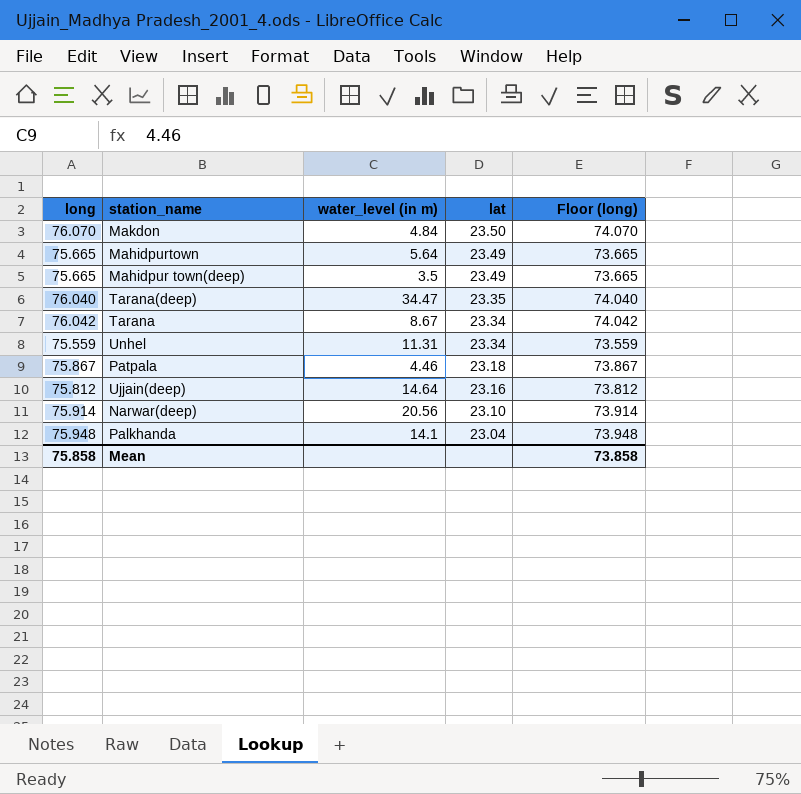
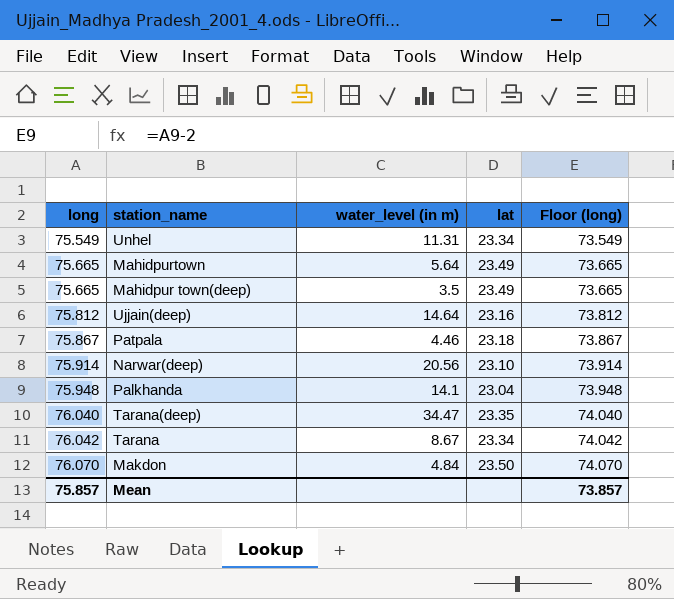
row order: lat descending -> long ascending
Unhel | long: 75.559 -> 75.549
Unhel | Floor (long): 73.559 -> 73.549
Mean | long: 75.858 -> 75.857
Mean | Floor (long): 73.858 -> 73.857

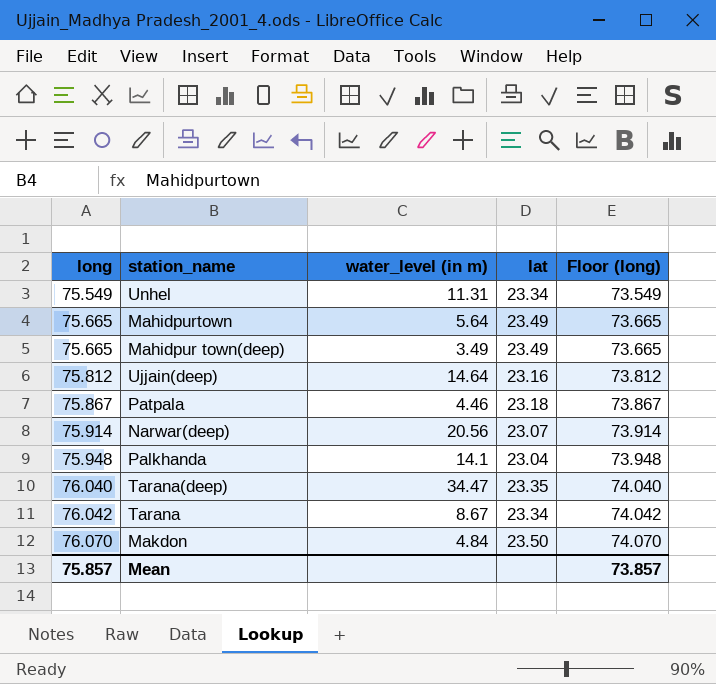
Mahidpur town(deep) | water_level (in m): 3.5 -> 3.49
Narwar(deep) | lat: 23.10 -> 23.07

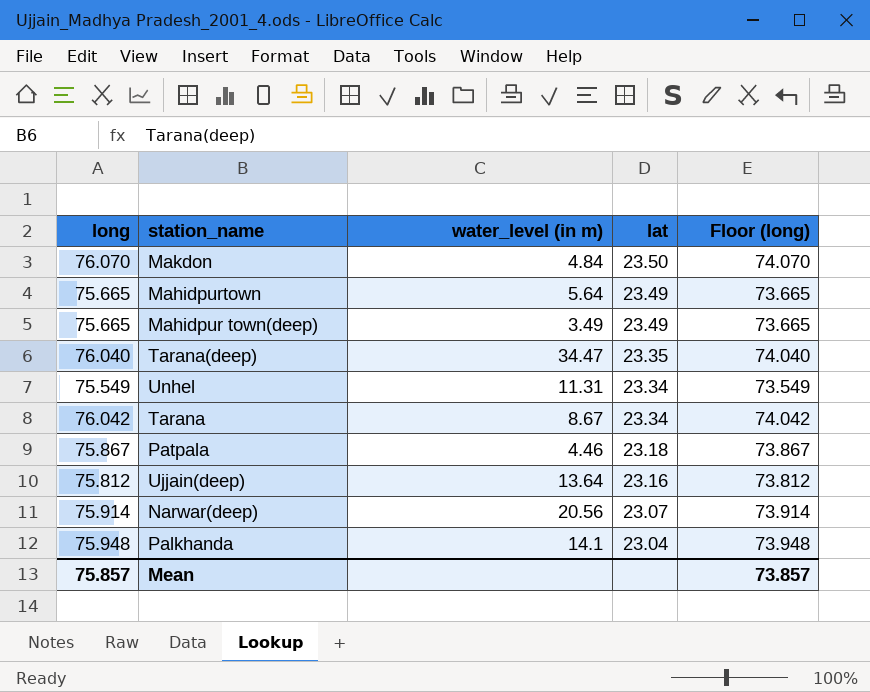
row order: long ascending -> lat descending
Ujjain(deep) | water_level (in m): 14.64 -> 13.64

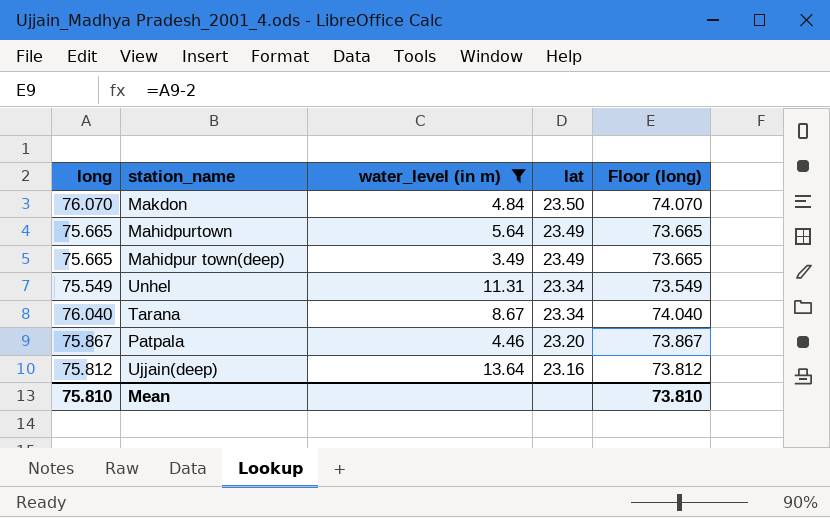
filter: none -> water_level (in m) <= 13.64
Tarana | long: 76.042 -> 76.040
Tarana | Floor (long): 74.042 -> 74.040
Patpala | lat: 23.18 -> 23.20
Mean | long: 75.857 -> 75.810
Mean | Floor (long): 73.857 -> 73.810

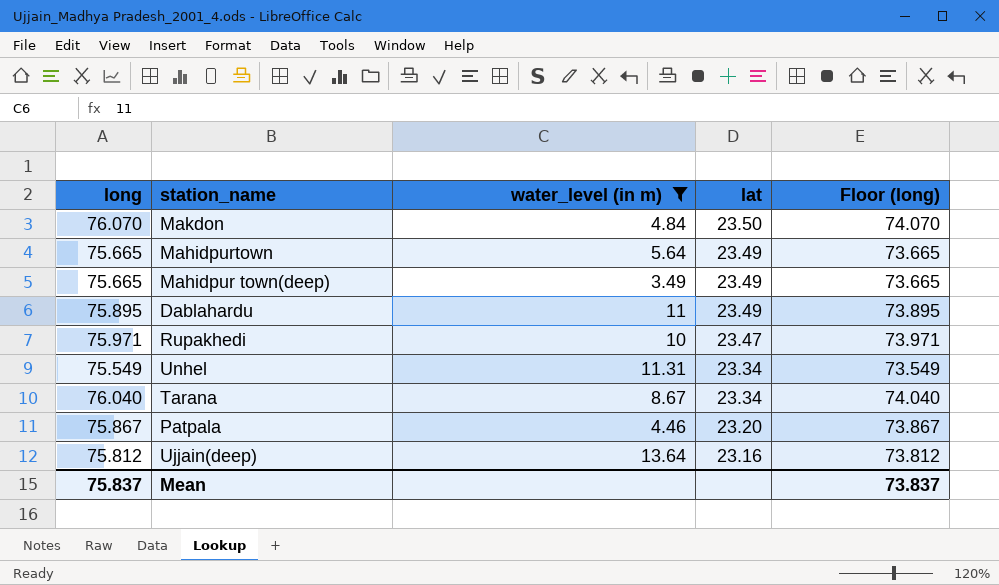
row Dablahardu: none -> 75.895 | 11 | 23.49 | 73.895
row Rupakhedi: none -> 75.971 | 10 | 23.47 | 73.971
Mean | long: 75.810 -> 75.837
Mean | Floor (long): 73.810 -> 73.837

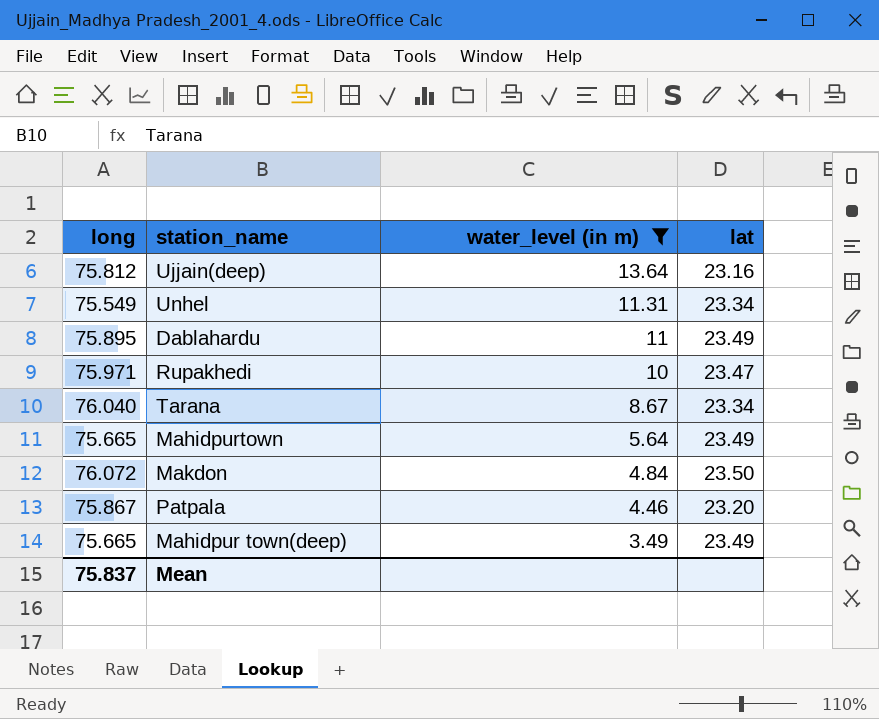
row order: lat descending -> water_level (in m) descending
column Floor (long) | formula: [long] - 2 -> none
Makdon | long: 76.070 -> 76.072

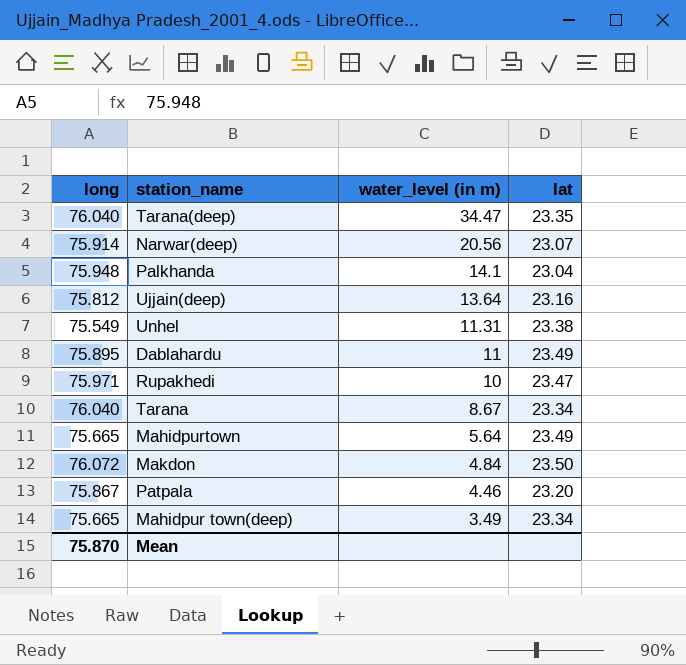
filter: water_level (in m) <= 13.64 -> none
Unhel | lat: 23.34 -> 23.38
Mahidpur town(deep) | lat: 23.49 -> 23.34
Mean | long: 75.837 -> 75.870

